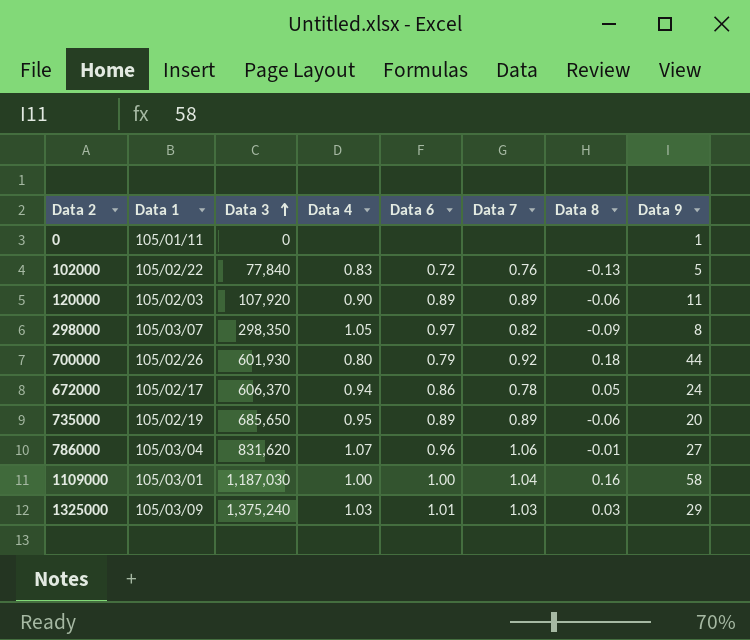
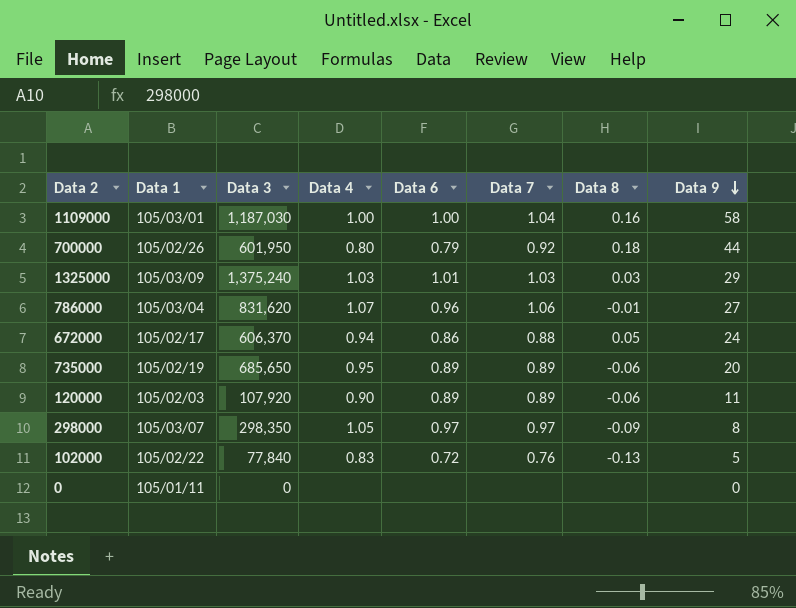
row order: Data 3 ascending -> Data 9 descending
700000 | Data 3: 601,930 -> 601,950
672000 | Data 7: 0.78 -> 0.88
298000 | Data 7: 0.82 -> 0.97
0 | Data 9: 1 -> 0

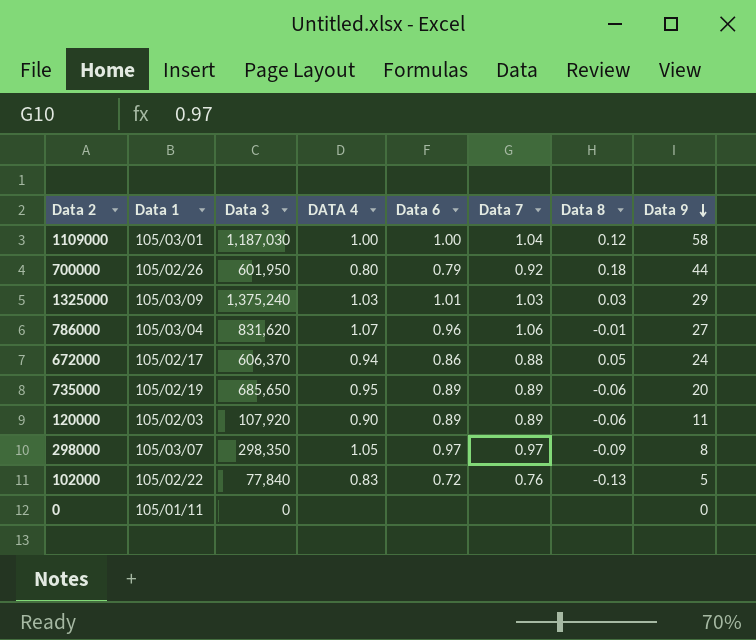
column name: Data 4 -> DATA 4
1109000 | Data 8: 0.16 -> 0.12

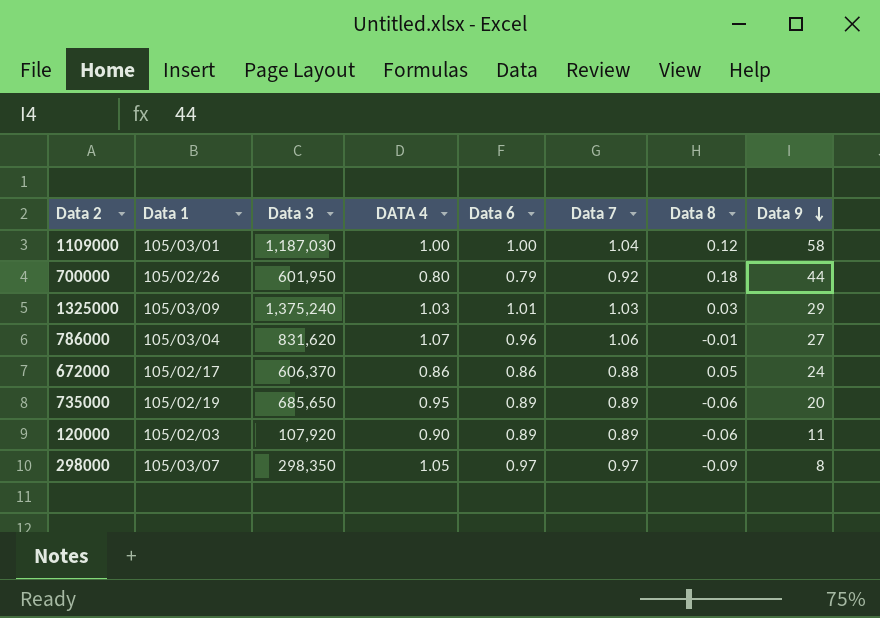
row 102000: 105/02/22 | 77,840 | 0.83 | 0.72 | 0.76 | -0.13 | 5 -> none
row 0: 105/01/11 | 0 | none | none | none | none | 0 -> none
672000 | DATA 4: 0.94 -> 0.86

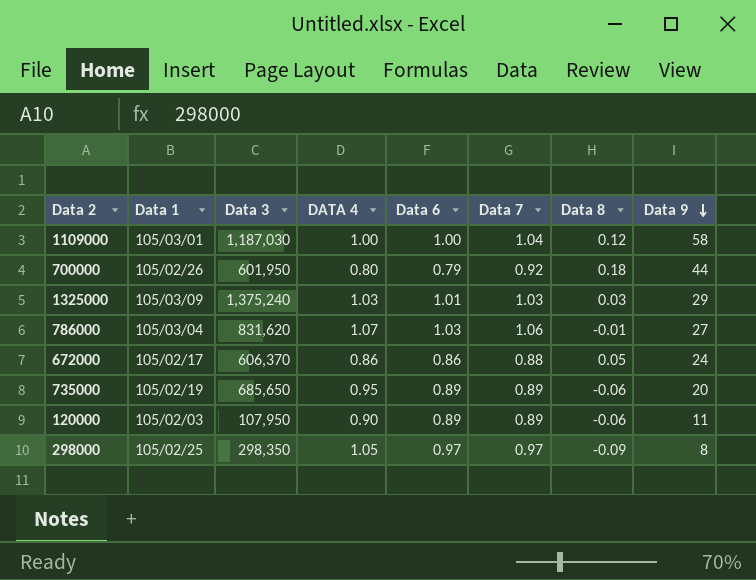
786000 | Data 6: 0.96 -> 1.03
120000 | Data 3: 107,920 -> 107,950
298000 | Data 1: 105/03/07 -> 105/02/25

